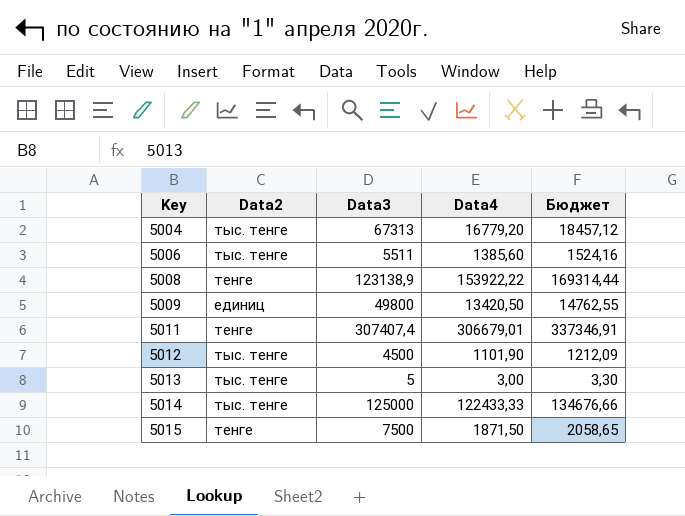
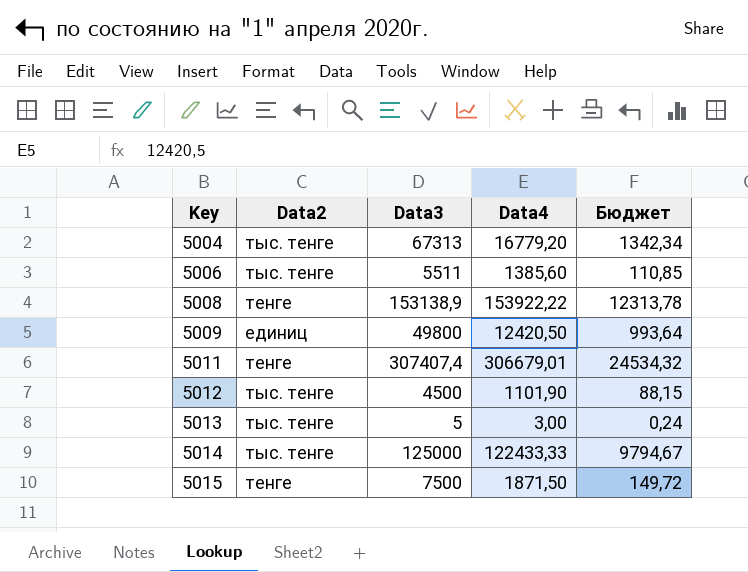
column Бюджет | formula: [Data4] * 1,1 -> [Data4] * 0,08
5008 | Data3: 123138,9 -> 153138,9
5009 | Data4: 13420,50 -> 12420,50

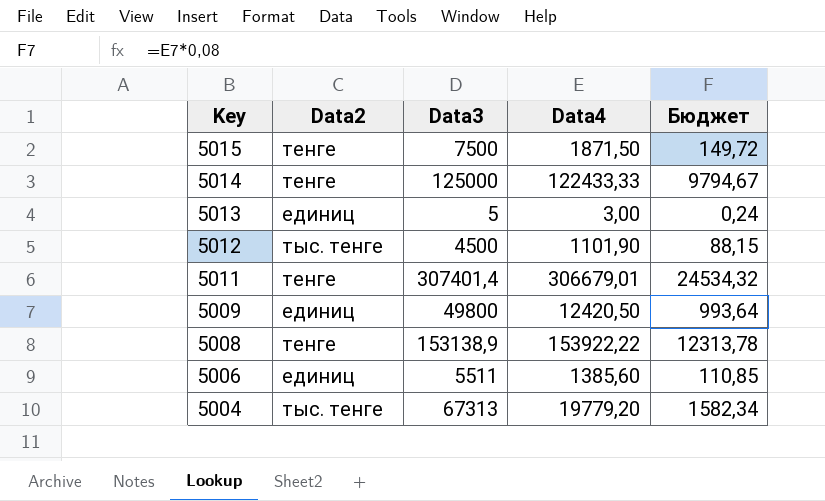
row order: Key ascending -> Key descending
5014 | Data2: тыс. тенге -> тенге
5013 | Data2: тыс. тенге -> единиц
5011 | Data3: 307407,4 -> 307401,4
5006 | Data2: тыс. тенге -> единиц
5004 | Data4: 16779,20 -> 19779,20
5004 | Бюджет: 1342,34 -> 1582,34

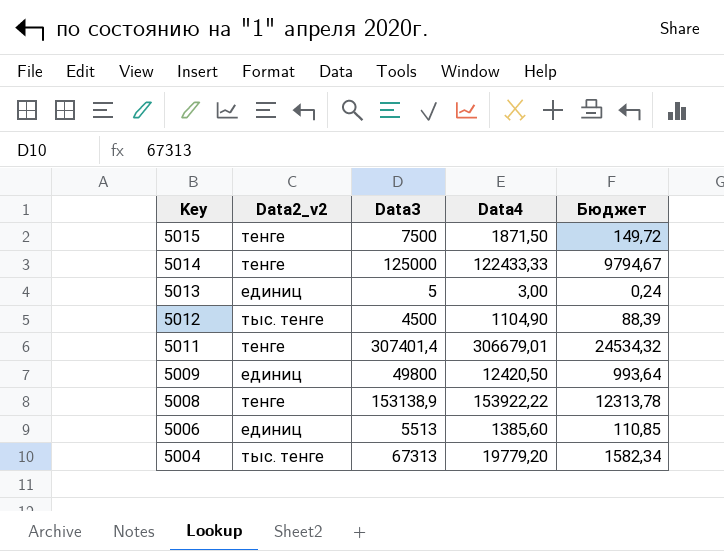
column name: Data2 -> Data2_v2
5012 | Data4: 1101,90 -> 1104,90
5012 | Бюджет: 88,15 -> 88,39
5006 | Data3: 5511 -> 5513

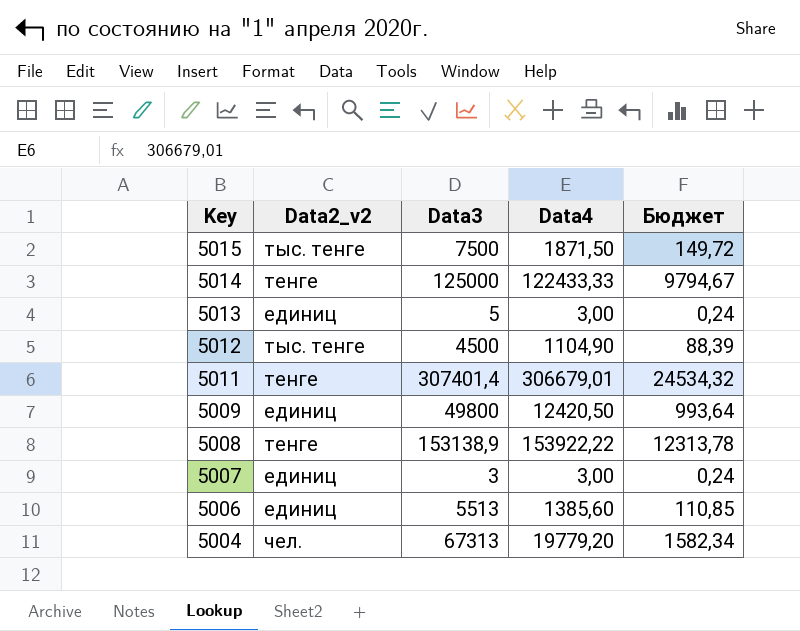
5015 | Data2_v2: тенге -> тыс. тенге
row 5007: none -> единиц | 3 | 3,00 | 0,24
5004 | Data2_v2: тыс. тенге -> чел.

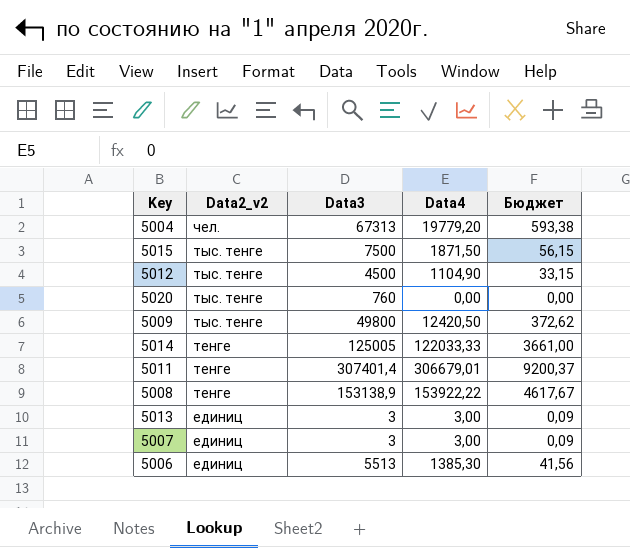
row order: Key descending -> Data2_v2 descending
column Бюджет | formula: [Data4] * 0,08 -> [Data4] * 0,03
row 5020: none -> тыс. тенге | 760 | 0,00 | 0,00
5009 | Data2_v2: единиц -> тыс. тенге
5014 | Data3: 125000 -> 125005
5014 | Data4: 122433,33 -> 122033,33
5013 | Data3: 5 -> 3
5006 | Data4: 1385,60 -> 1385,30

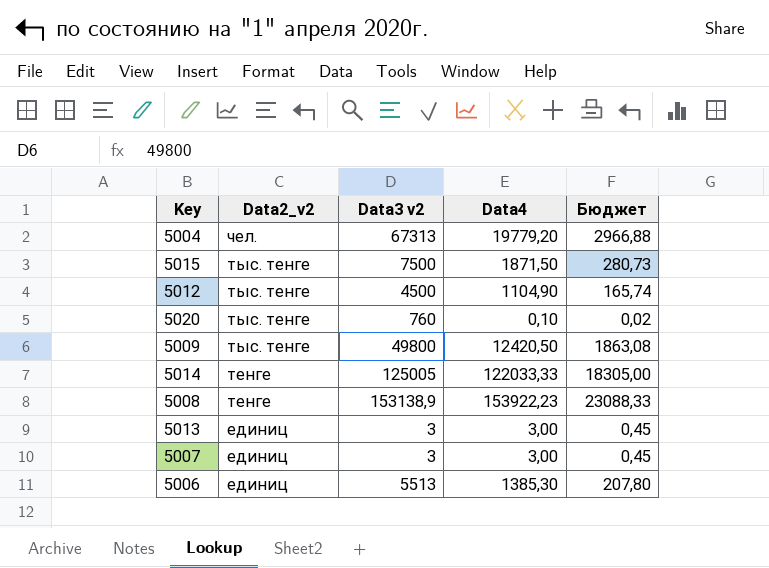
column name: Data3 -> Data3 v2
column Бюджет | formula: [Data4] * 0,03 -> [Data4] * 0,15
row 5011: тенге | 307401,4 | 306679,01 | 9200,37 -> none
5020 | Data4: 0,00 -> 0,10
5008 | Data4: 153922,22 -> 153922,23

